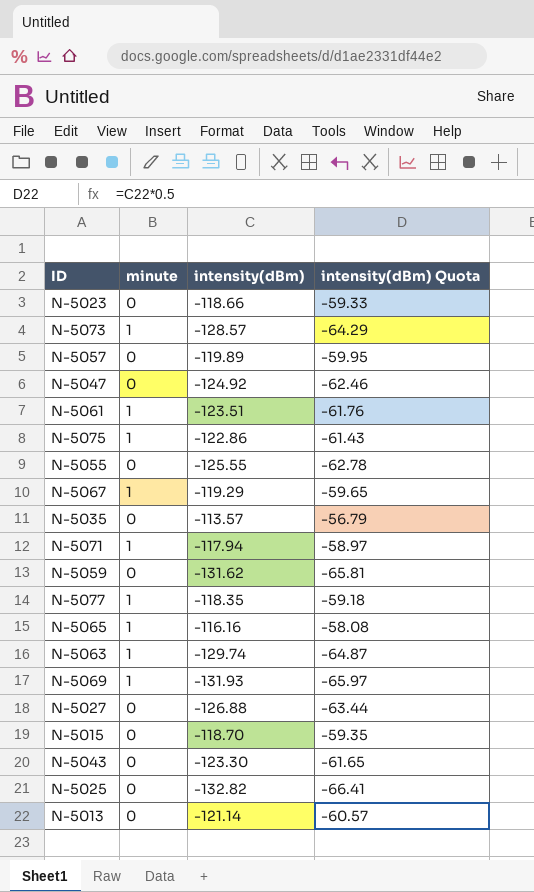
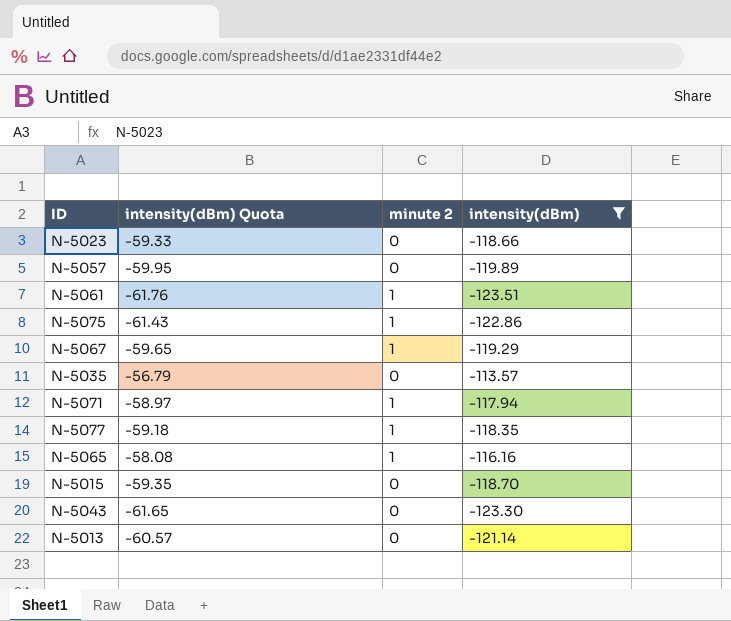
filter: none -> intensity(dBm) >= -123.51
column intensity(dBm) Quota | position: 4 -> 2
column name: minute -> minute 2

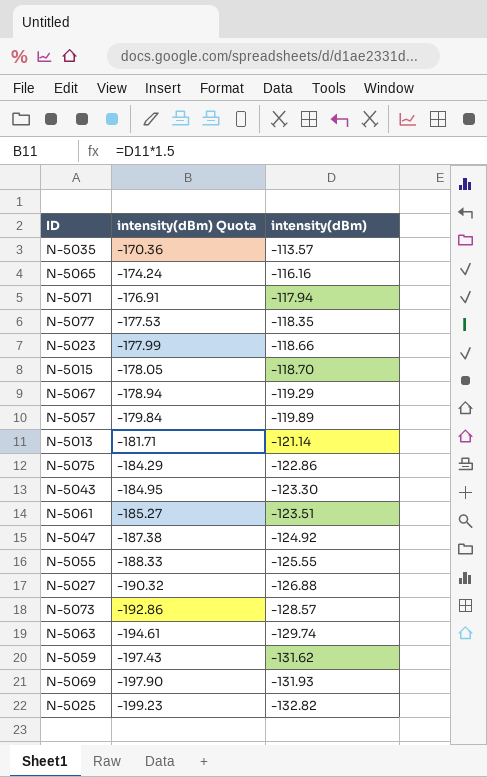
filter: intensity(dBm) >= -123.51 -> none
row order: none -> intensity(dBm) Quota descending
column minute 2 | position: 3 -> none
column intensity(dBm) Quota | formula: [intensity(dBm)] * 0.5 -> [intensity(dBm)] * 1.5

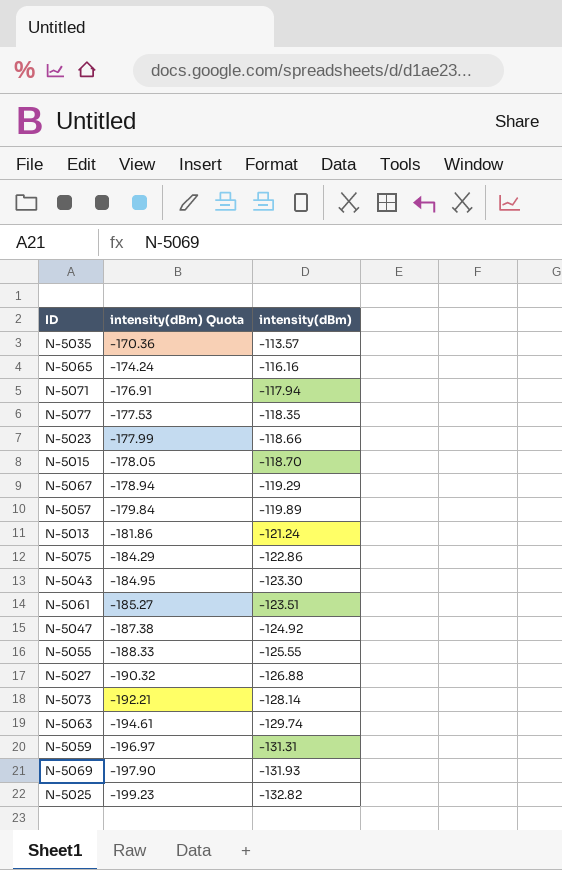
N-5013 | intensity(dBm) Quota: -181.71 -> -181.86
N-5013 | intensity(dBm): -121.14 -> -121.24
N-5073 | intensity(dBm) Quota: -192.86 -> -192.21
N-5073 | intensity(dBm): -128.57 -> -128.14
N-5059 | intensity(dBm) Quota: -197.43 -> -196.97
N-5059 | intensity(dBm): -131.62 -> -131.31

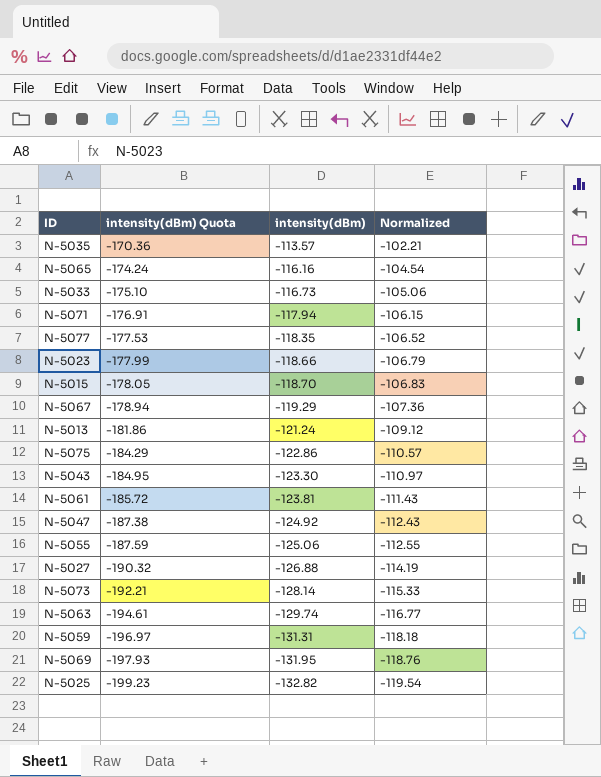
column Normalized | formula: none -> [intensity(dBm)] * 0.9
row N-5057: -179.84 | -119.89 -> none
row N-5033: none -> -175.10 | -116.73 | -105.06
N-5061 | intensity(dBm) Quota: -185.27 -> -185.72
N-5061 | intensity(dBm): -123.51 -> -123.81
N-5055 | intensity(dBm) Quota: -188.33 -> -187.59
N-5055 | intensity(dBm): -125.55 -> -125.06
N-5069 | intensity(dBm) Quota: -197.90 -> -197.93
N-5069 | intensity(dBm): -131.93 -> -131.95

